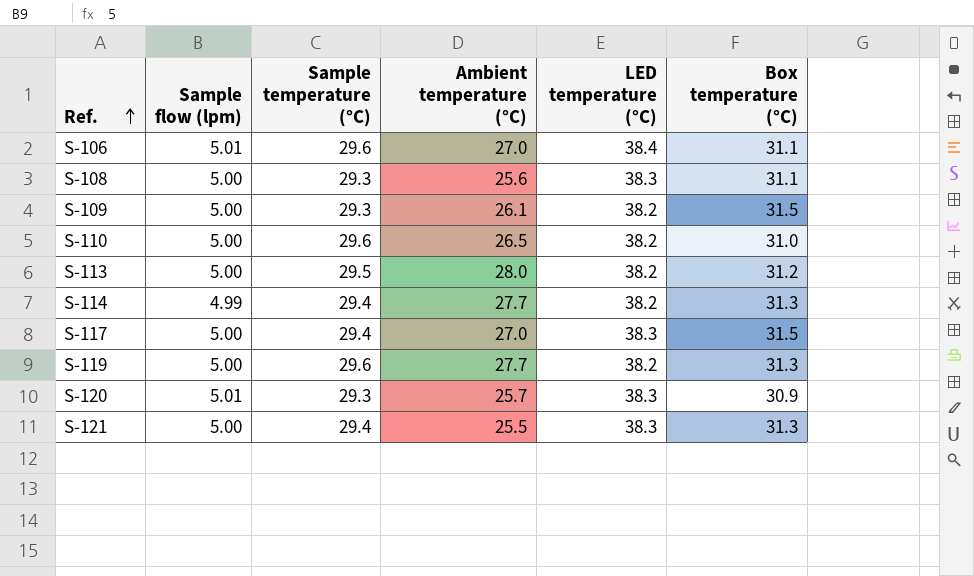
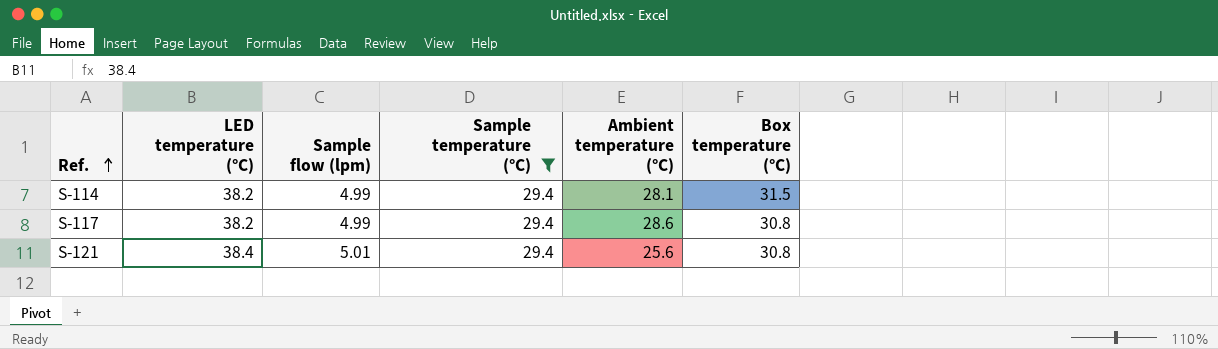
filter: none -> Sample temperature (°C) = 29.4
column LED temperature (°C) | position: 5 -> 2
S-114 | Ambient temperature (°C): 27.7 -> 28.1
S-114 | Box temperature (°C): 31.3 -> 31.5
S-117 | LED temperature (°C): 38.3 -> 38.2
S-117 | Sample flow (lpm): 5.00 -> 4.99
S-117 | Ambient temperature (°C): 27.0 -> 28.6
S-117 | Box temperature (°C): 31.5 -> 30.8
S-121 | LED temperature (°C): 38.3 -> 38.4
S-121 | Sample flow (lpm): 5.00 -> 5.01
S-121 | Ambient temperature (°C): 25.5 -> 25.6
S-121 | Box temperature (°C): 31.3 -> 30.8

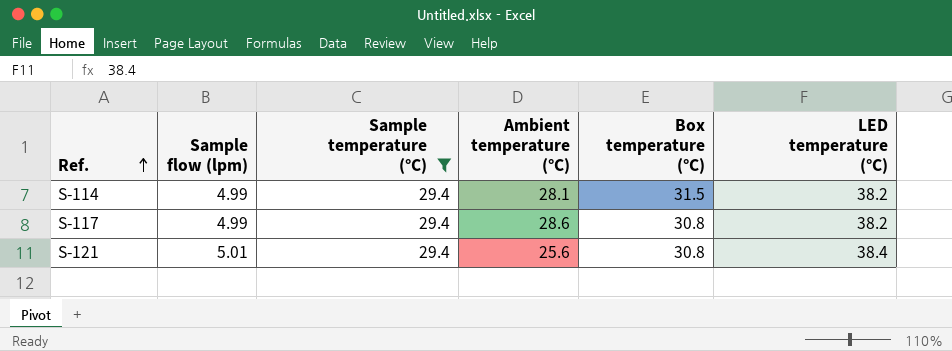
column LED temperature (°C) | position: 2 -> 6

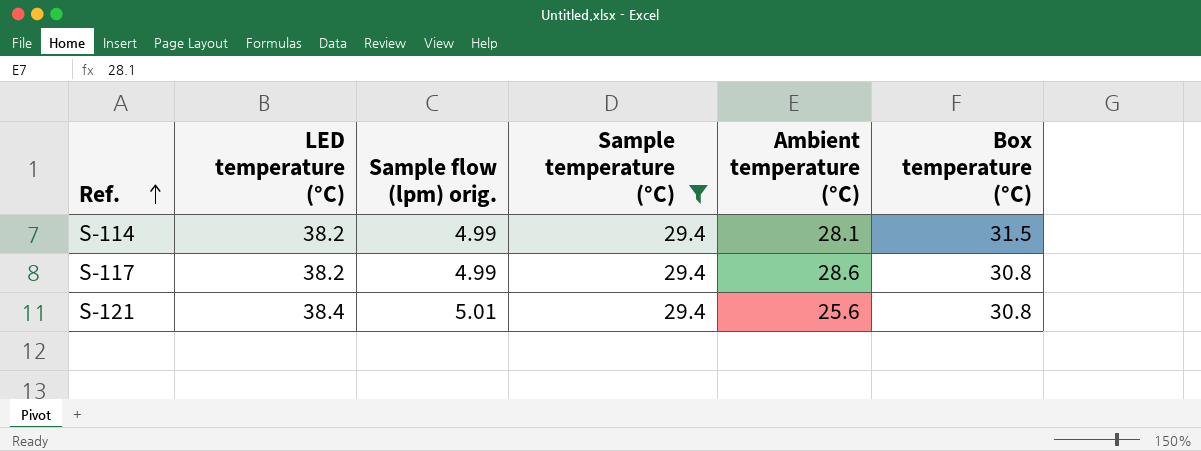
column LED temperature (°C) | position: 6 -> 2
column name: Sample flow (lpm) -> Sample flow (lpm) orig.

